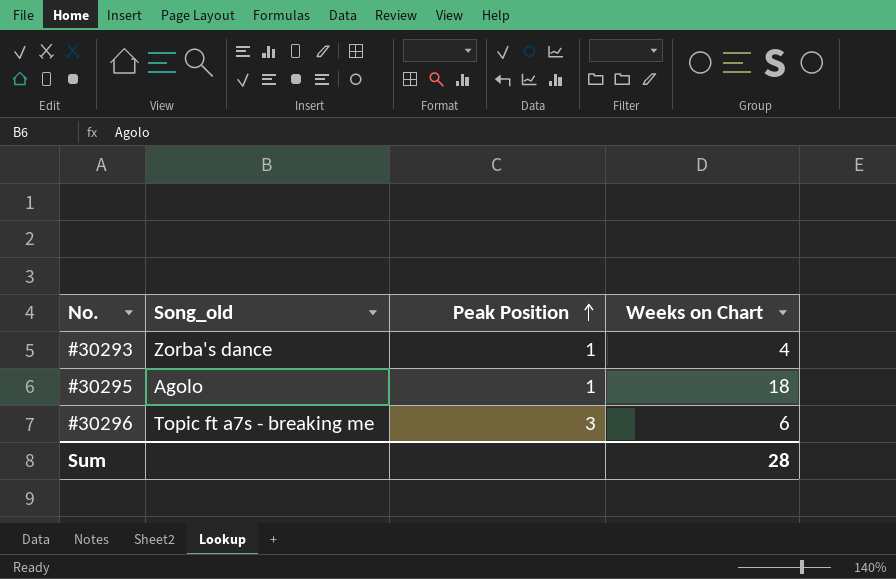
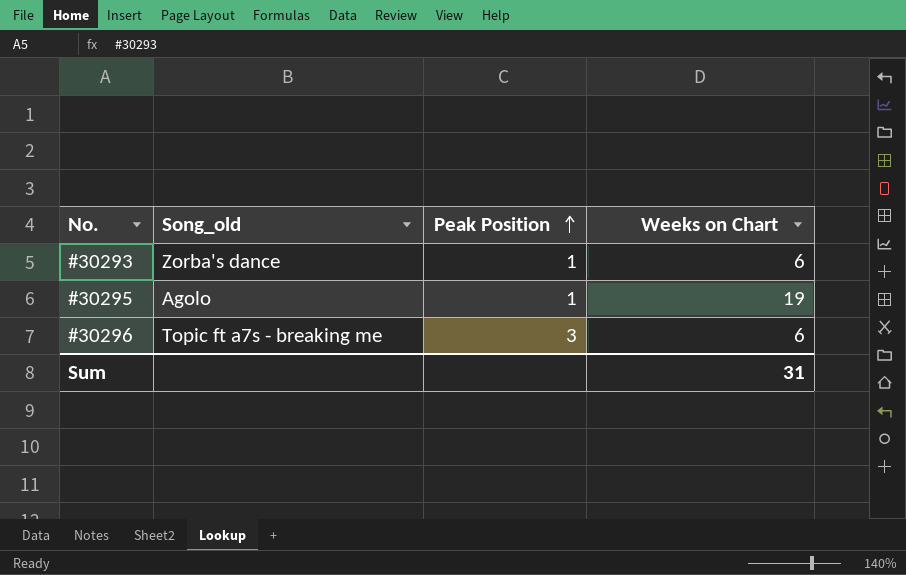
#30293 | Weeks on Chart: 4 -> 6
#30295 | Weeks on Chart: 18 -> 19
Sum | Weeks on Chart: 28 -> 31

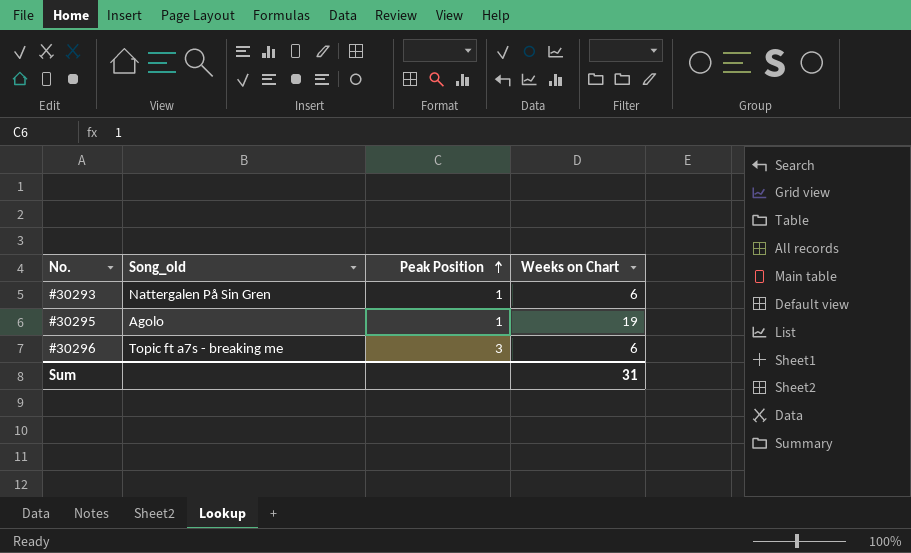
#30293 | Song_old: Zorba's dance -> Nattergalen På Sin Gren

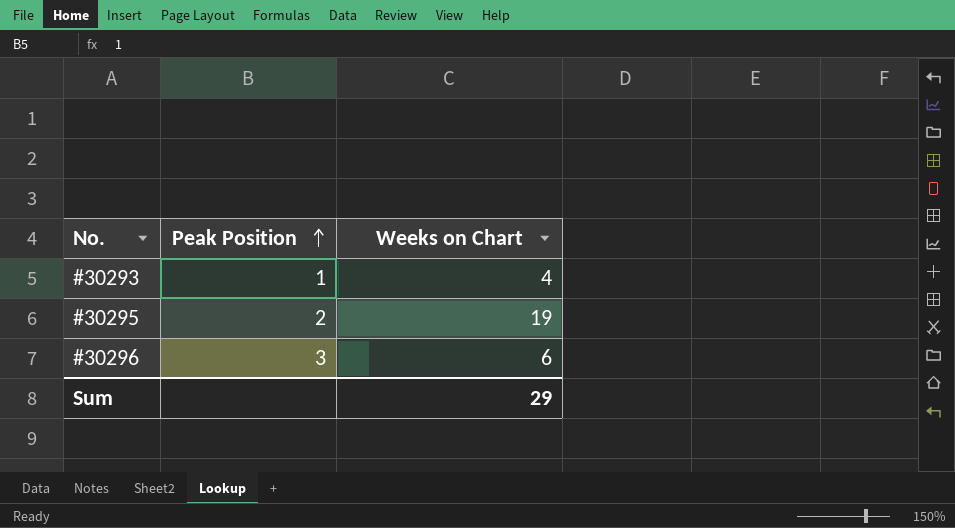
column Song_old | position: 2 -> none
#30293 | Weeks on Chart: 6 -> 4
#30295 | Peak Position: 1 -> 2
Sum | Weeks on Chart: 31 -> 29

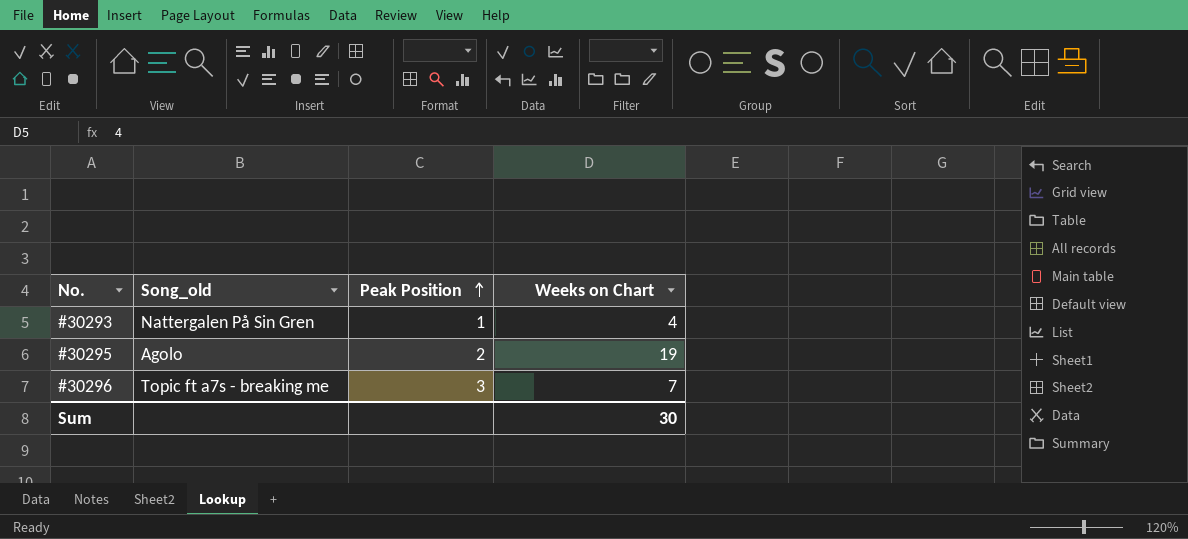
column Song_old | position: none -> 2
#30296 | Weeks on Chart: 6 -> 7
Sum | Weeks on Chart: 29 -> 30

